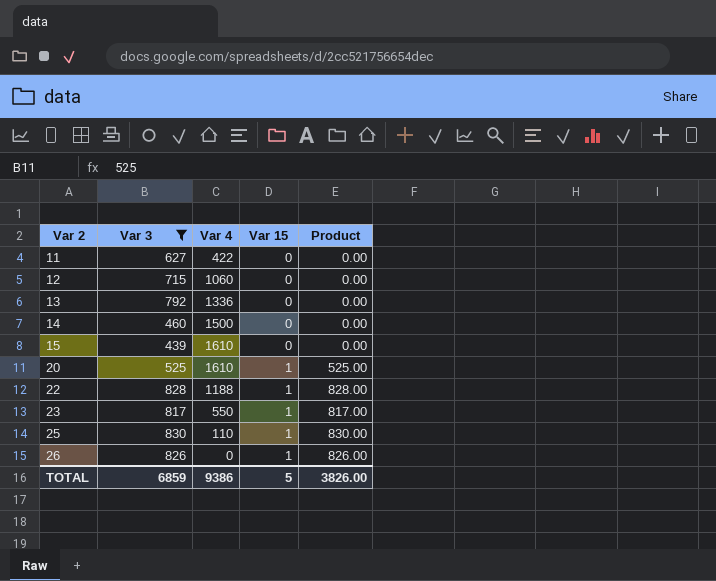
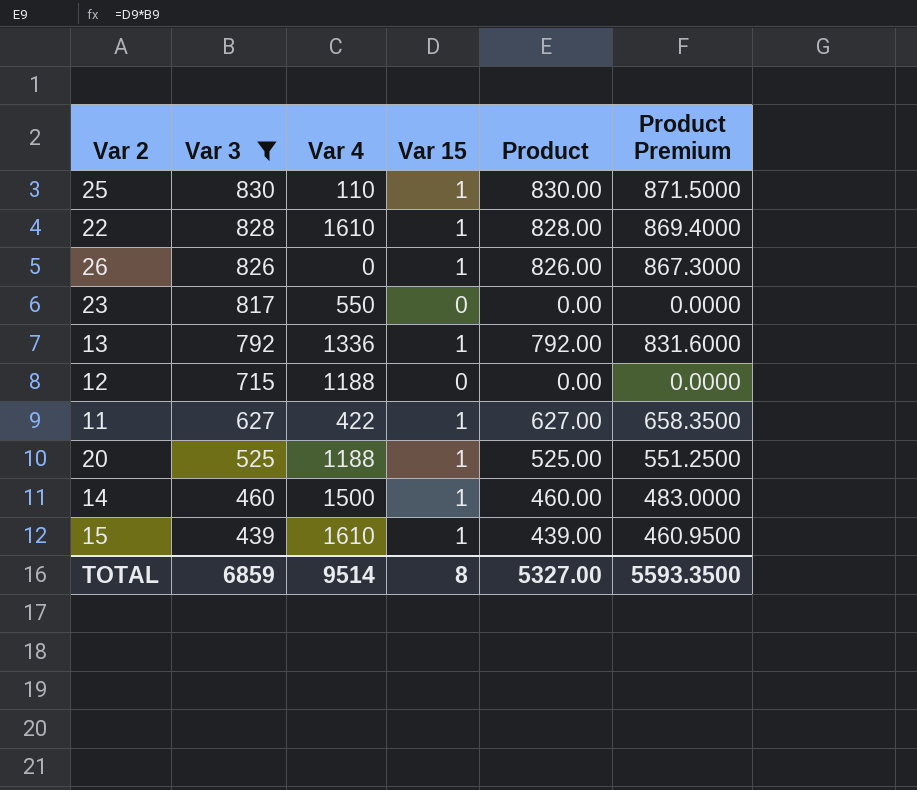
row order: Var 2 ascending -> Var 3 descending
column Product Premium | formula: none -> [Product] * 1.05
22 | Var 4: 1188 -> 1610
23 | Var 15: 1 -> 0
23 | Product: 817.00 -> 0.00
13 | Var 15: 0 -> 1
13 | Product: 0.00 -> 792.00
12 | Var 4: 1060 -> 1188
11 | Var 15: 0 -> 1
11 | Product: 0.00 -> 627.00
20 | Var 4: 1610 -> 1188
14 | Var 15: 0 -> 1
14 | Product: 0.00 -> 460.00
15 | Var 15: 0 -> 1
15 | Product: 0.00 -> 439.00
TOTAL | Var 4: 9386 -> 9514
TOTAL | Var 15: 5 -> 8
TOTAL | Product: 3826.00 -> 5327.00

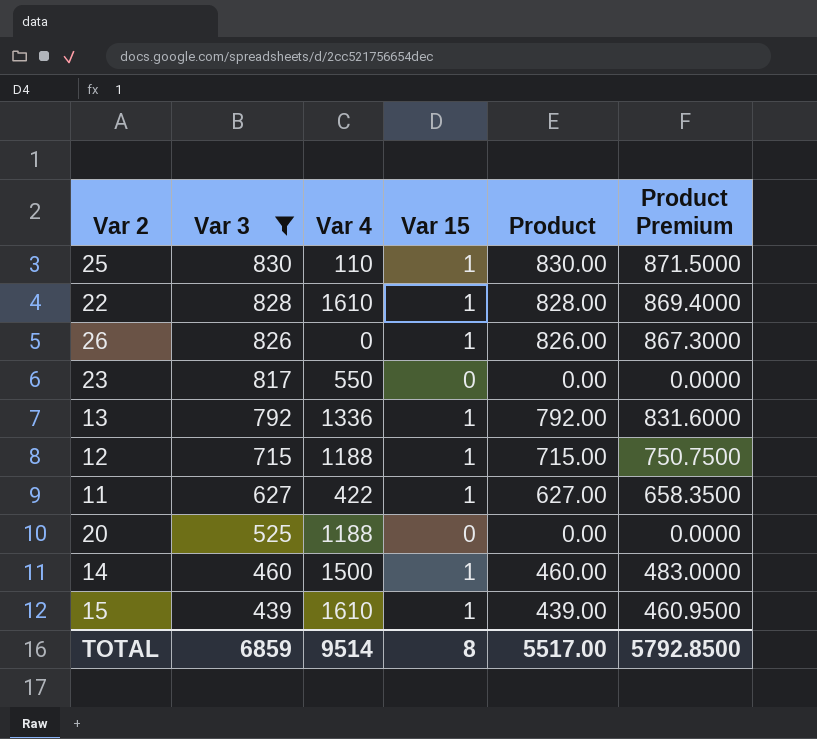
12 | Var 15: 0 -> 1
12 | Product: 0.00 -> 715.00
12 | Product Premium: 0.0000 -> 750.7500
20 | Var 15: 1 -> 0
20 | Product: 525.00 -> 0.00
20 | Product Premium: 551.2500 -> 0.0000
TOTAL | Product: 5327.00 -> 5517.00
TOTAL | Product Premium: 5593.3500 -> 5792.8500

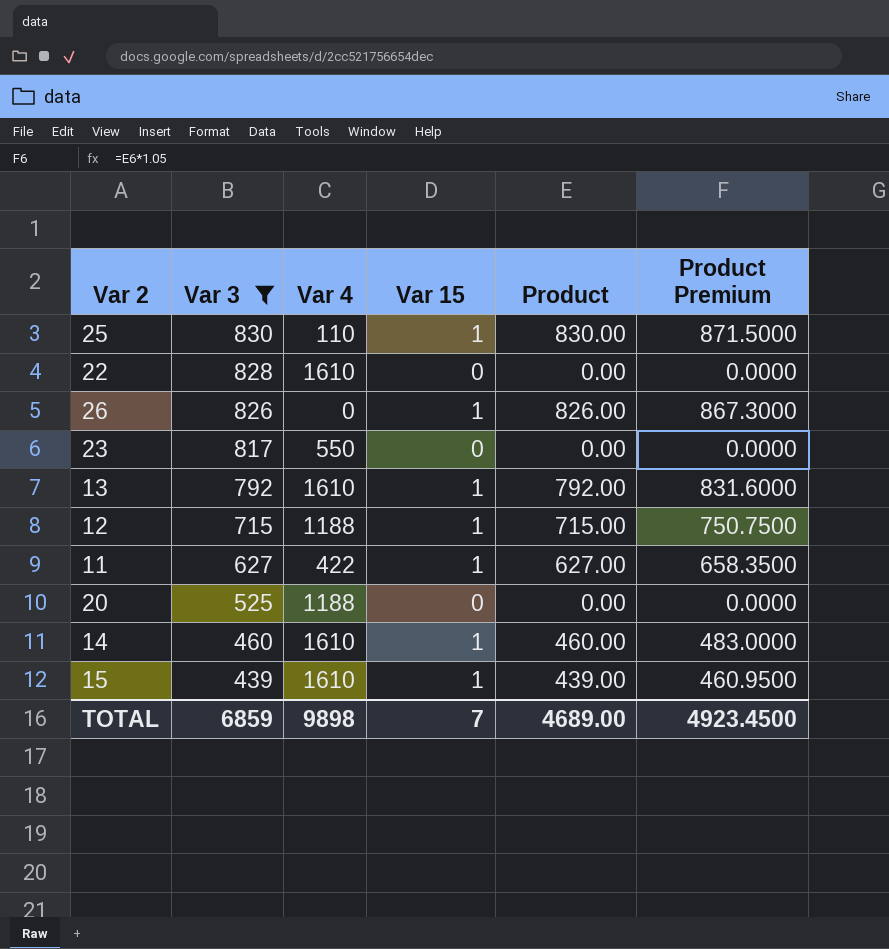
22 | Var 15: 1 -> 0
22 | Product: 828.00 -> 0.00
22 | Product Premium: 869.4000 -> 0.0000
13 | Var 4: 1336 -> 1610
14 | Var 4: 1500 -> 1610
TOTAL | Var 4: 9514 -> 9898
TOTAL | Var 15: 8 -> 7
TOTAL | Product: 5517.00 -> 4689.00
TOTAL | Product Premium: 5792.8500 -> 4923.4500

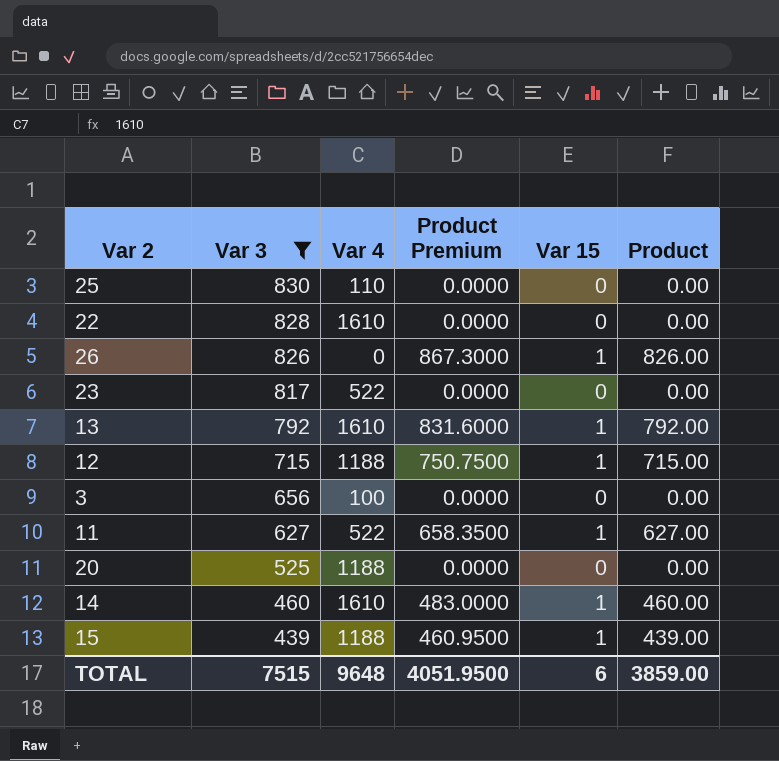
column Product Premium | position: 6 -> 4
25 | Product Premium: 871.5000 -> 0.0000
25 | Var 15: 1 -> 0
25 | Product: 830.00 -> 0.00
23 | Var 4: 550 -> 522
row 3: none -> 656 | 100 | 0.0000 | 0 | 0.00
11 | Var 4: 422 -> 522
15 | Var 4: 1610 -> 1188
TOTAL | Var 3: 6859 -> 7515
TOTAL | Var 4: 9898 -> 9648
TOTAL | Product Premium: 4923.4500 -> 4051.9500
TOTAL | Var 15: 7 -> 6
TOTAL | Product: 4689.00 -> 3859.00

